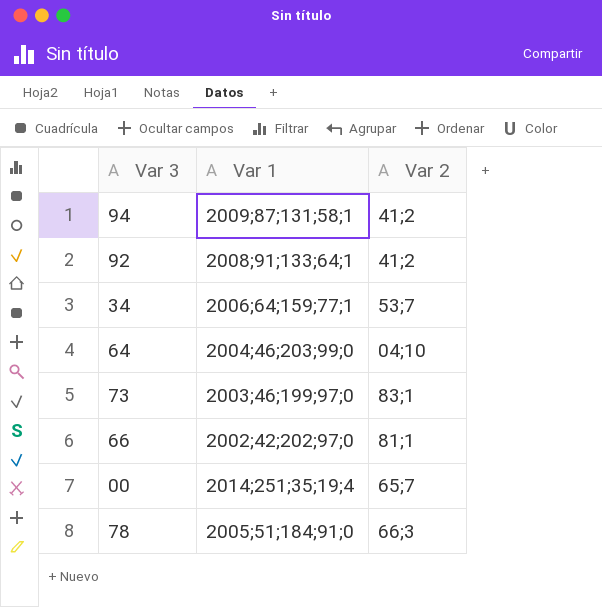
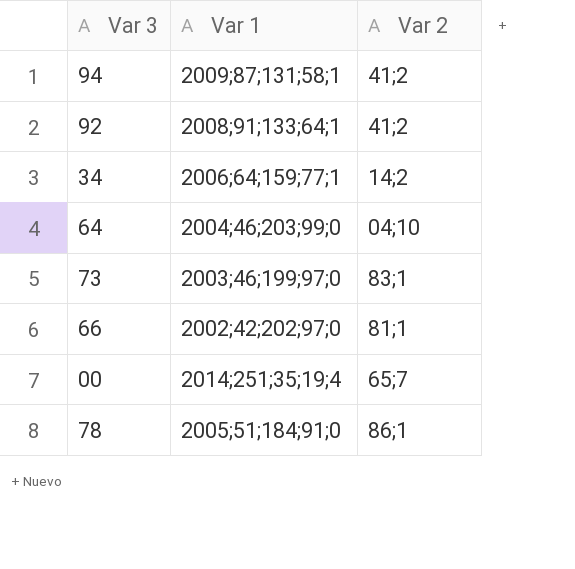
34 | Var 2: 53;7 -> 14;2
78 | Var 2: 66;3 -> 86;1

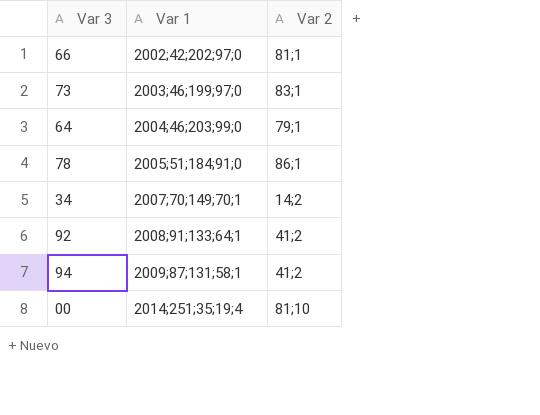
row order: none -> Var 1 ascending
64 | Var 2: 04;10 -> 79;1
34 | Var 1: 2006;64;159;77;1 -> 2007;70;149;70;1
00 | Var 2: 65;7 -> 81;10

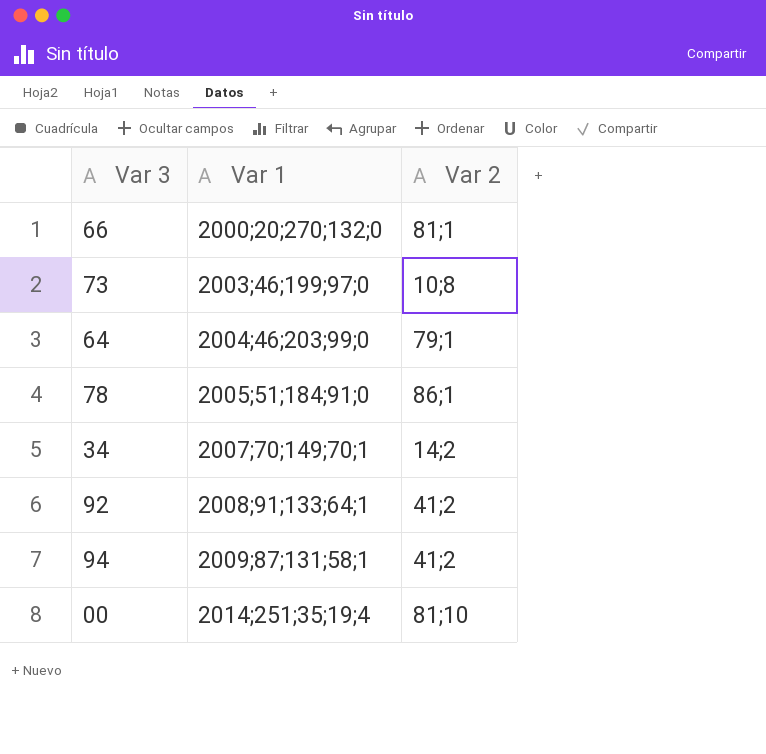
66 | Var 1: 2002;42;202;97;0 -> 2000;20;270;132;0
73 | Var 2: 83;1 -> 10;8

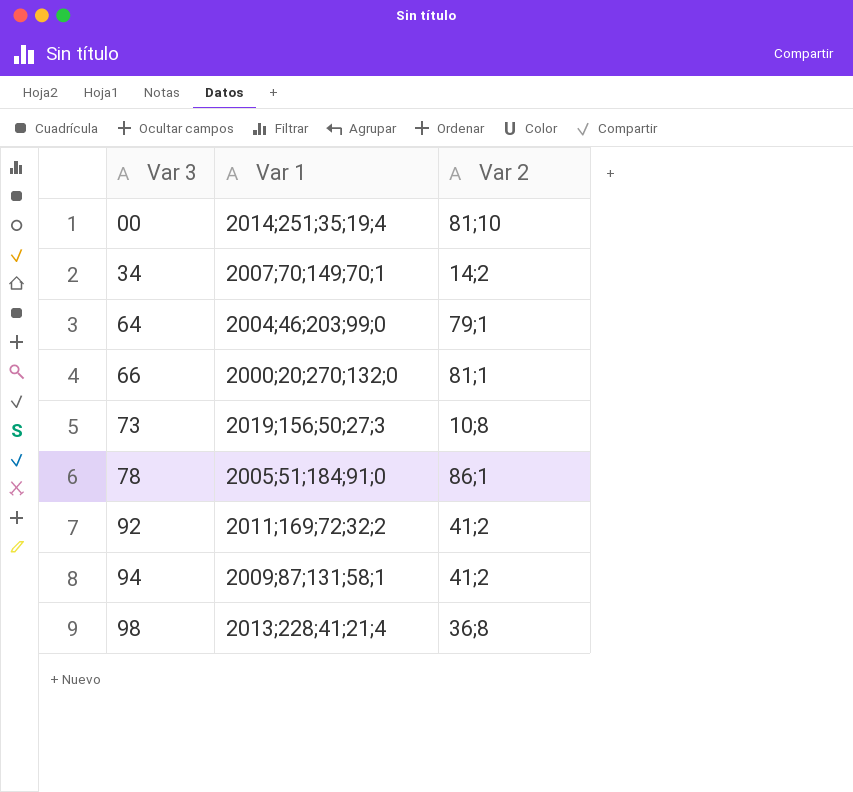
row order: Var 1 ascending -> Var 3 ascending
73 | Var 1: 2003;46;199;97;0 -> 2019;156;50;27;3
92 | Var 1: 2008;91;133;64;1 -> 2011;169;72;32;2
row 98: none -> 2013;228;41;21;4 | 36;8

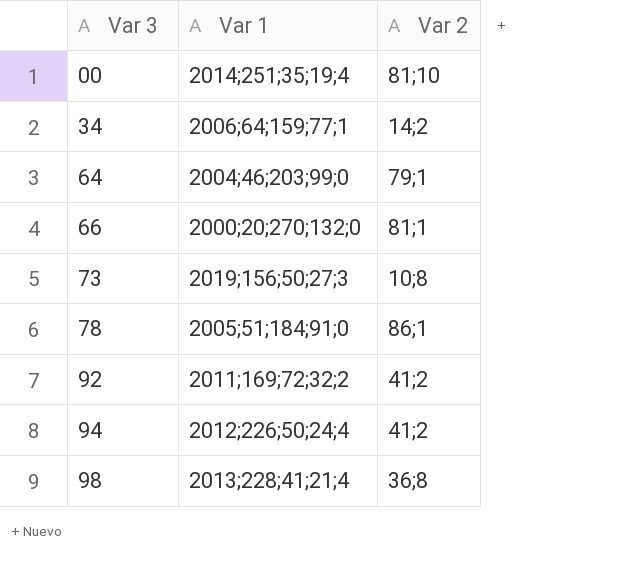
34 | Var 1: 2007;70;149;70;1 -> 2006;64;159;77;1
94 | Var 1: 2009;87;131;58;1 -> 2012;226;50;24;4

